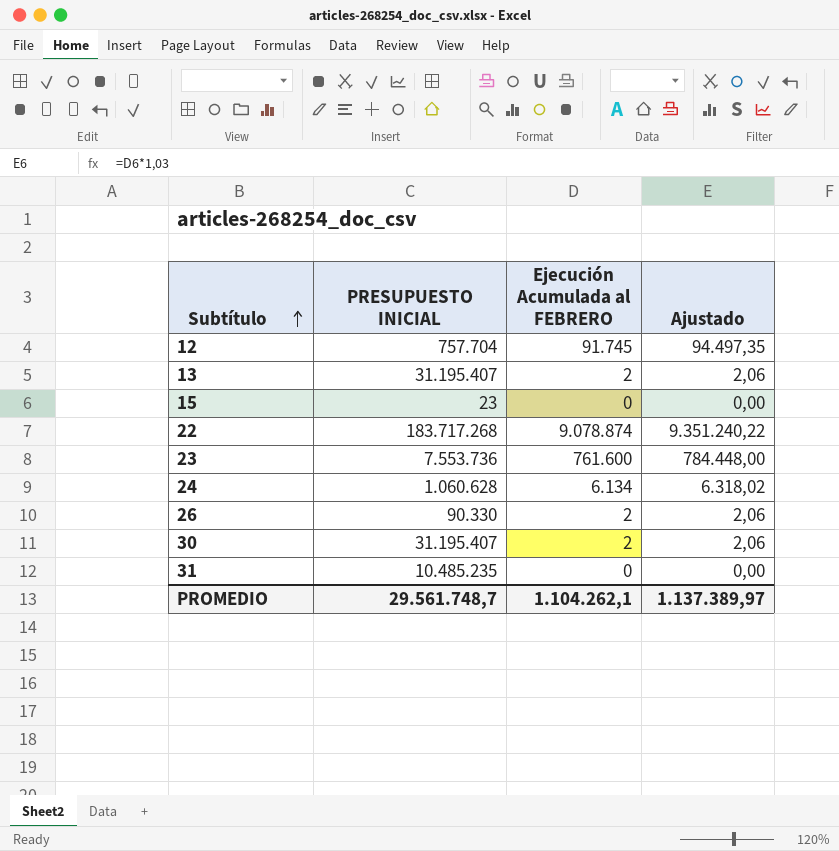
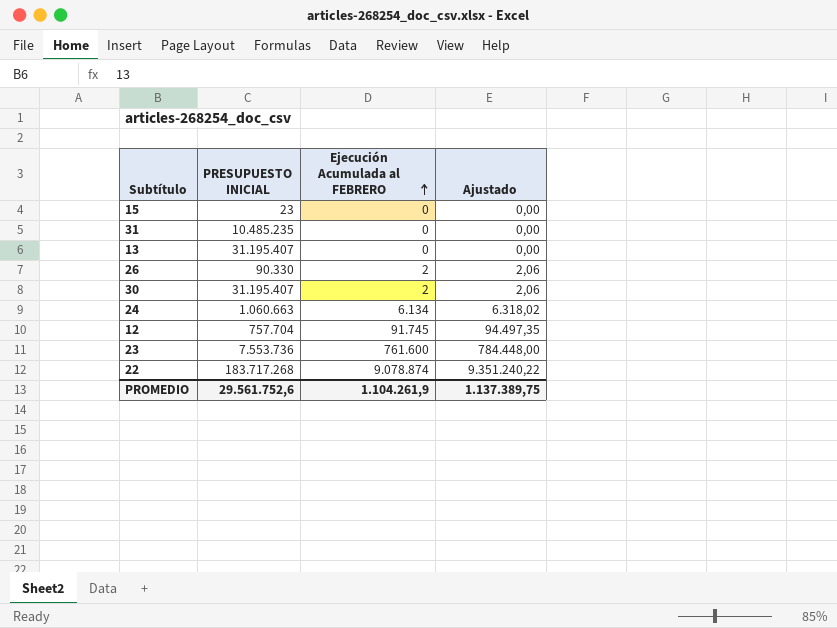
row order: Subtítulo ascending -> Ejecución Acumulada al FEBRERO ascending
13 | Ejecución Acumulada al FEBRERO: 2 -> 0
13 | Ajustado: 2,06 -> 0,00
24 | PRESUPUESTO INICIAL: 1.060.628 -> 1.060.663
PROMEDIO | PRESUPUESTO INICIAL: 29.561.748,7 -> 29.561.752,6
PROMEDIO | Ejecución Acumulada al FEBRERO: 1.104.262,1 -> 1.104.261,9
PROMEDIO | Ajustado: 1.137.389,97 -> 1.137.389,75

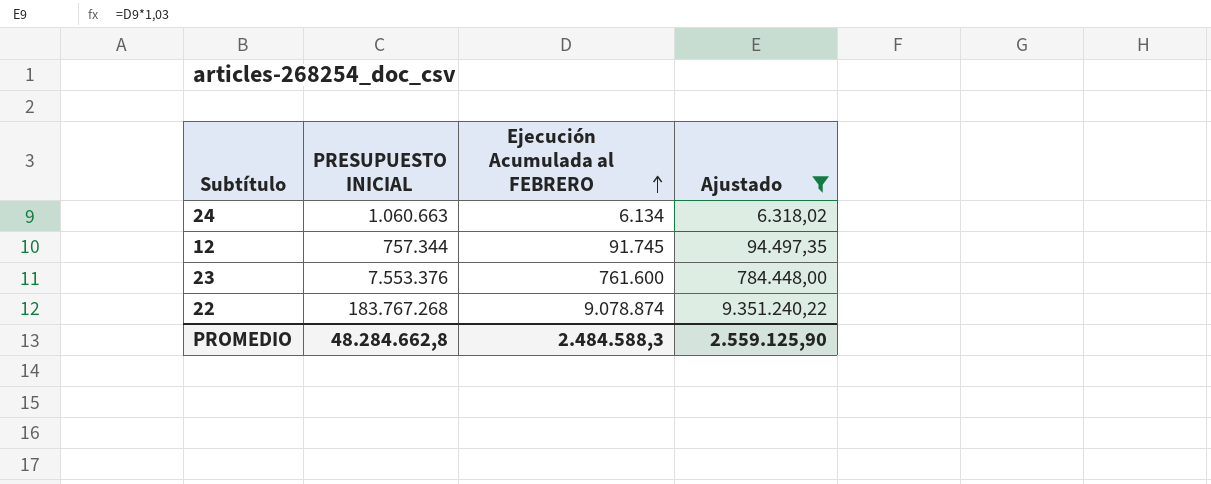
filter: none -> Ajustado >= 6.318,02
12 | PRESUPUESTO INICIAL: 757.704 -> 757.344
23 | PRESUPUESTO INICIAL: 7.553.736 -> 7.553.376
22 | PRESUPUESTO INICIAL: 183.717.268 -> 183.767.268
PROMEDIO | PRESUPUESTO INICIAL: 29.561.752,6 -> 48.284.662,8
PROMEDIO | Ejecución Acumulada al FEBRERO: 1.104.261,9 -> 2.484.588,3
PROMEDIO | Ajustado: 1.137.389,75 -> 2.559.125,90

